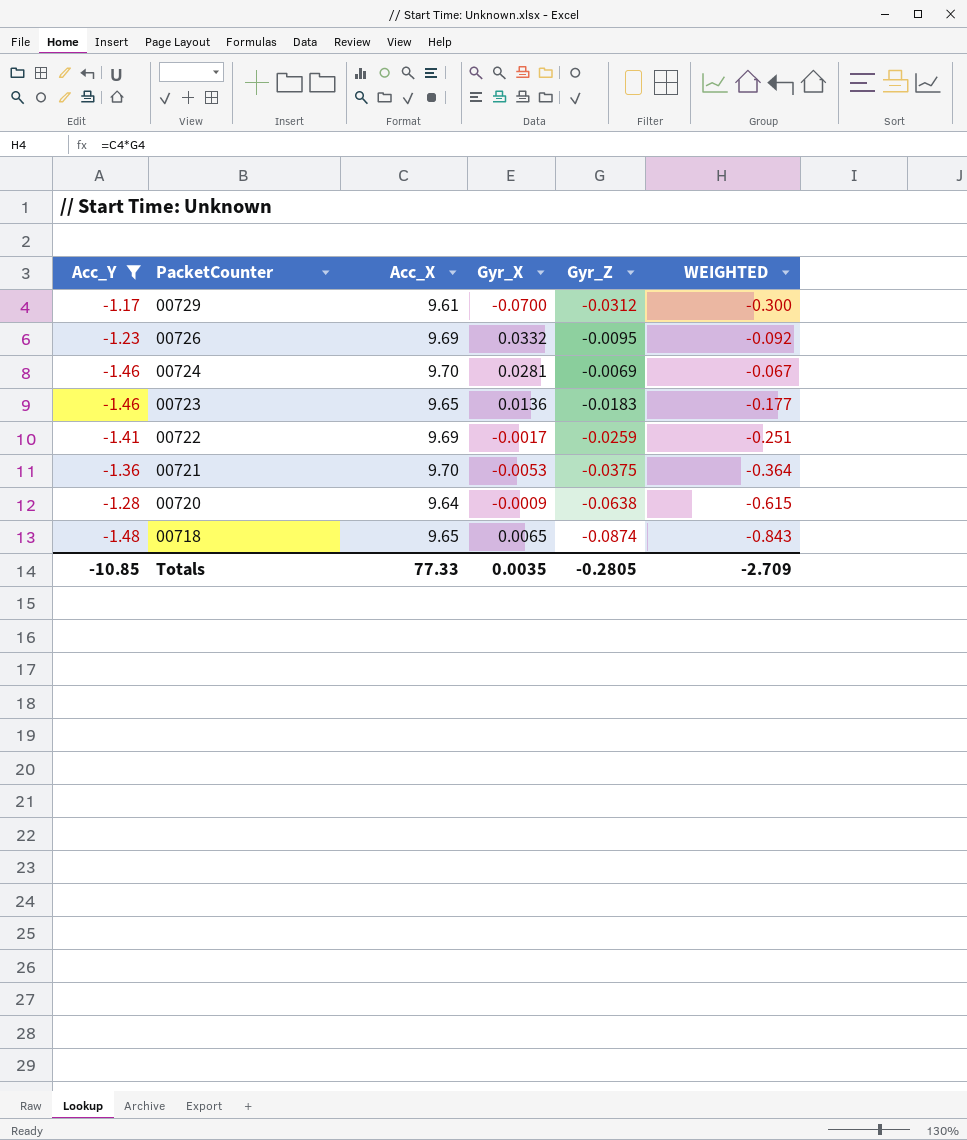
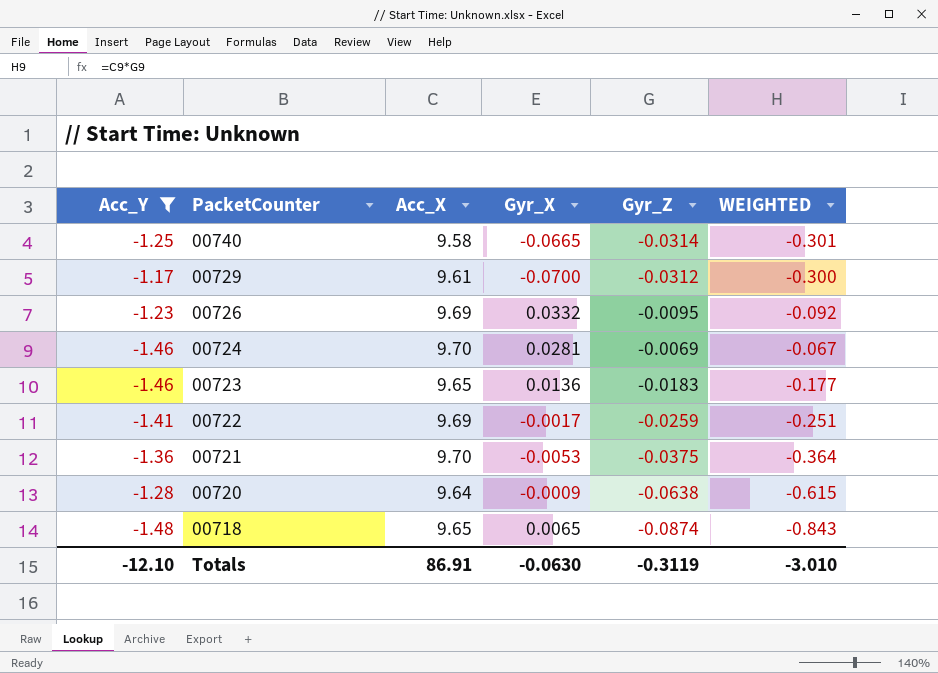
row 00740: none -> -1.25 | 9.58 | -0.0665 | -0.0314 | -0.301
Totals | Acc_Y: -10.85 -> -12.10
Totals | Acc_X: 77.33 -> 86.91
Totals | Gyr_X: 0.0035 -> -0.0630
Totals | Gyr_Z: -0.2805 -> -0.3119
Totals | WEIGHTED: -2.709 -> -3.010

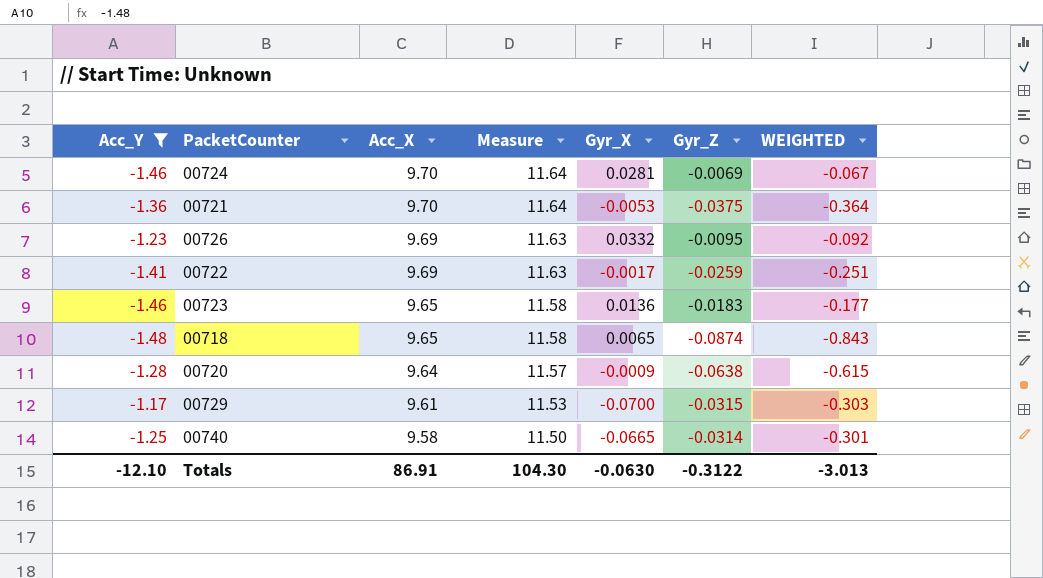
row order: PacketCounter descending -> Acc_X descending
column Measure | formula: none -> [Acc_X] * 1.2
00729 | Gyr_Z: -0.0312 -> -0.0315
00729 | WEIGHTED: -0.300 -> -0.303
Totals | Gyr_Z: -0.3119 -> -0.3122
Totals | WEIGHTED: -3.010 -> -3.013

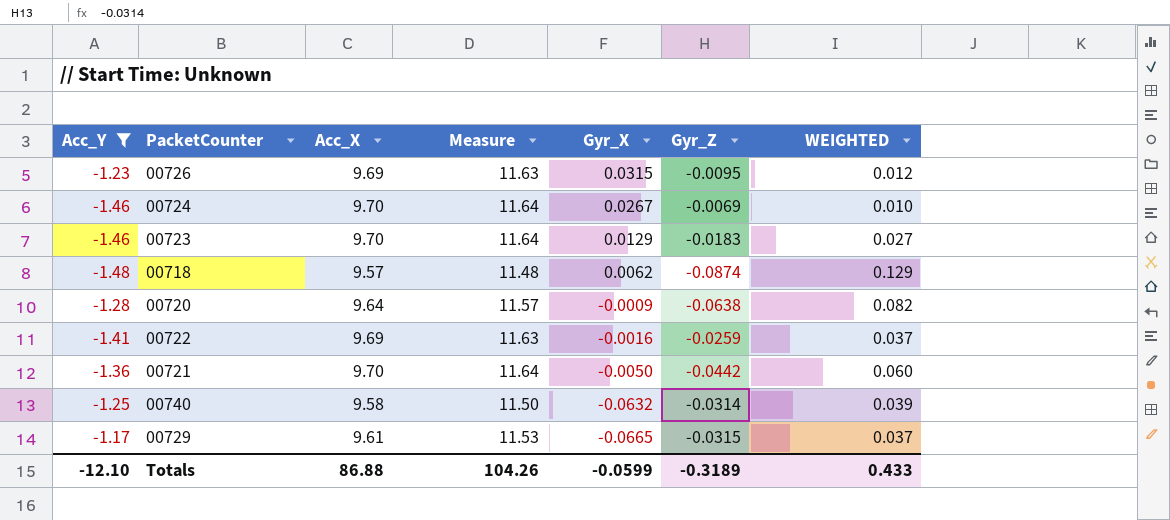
row order: Acc_X descending -> Gyr_X descending
column WEIGHTED | formula: [Acc_X] * [Gyr_Z] -> [Acc_Y] * [Gyr_Z]
00726 | Gyr_X: 0.0332 -> 0.0315
00724 | Gyr_X: 0.0281 -> 0.0267
00723 | Acc_X: 9.65 -> 9.70
00723 | Measure: 11.58 -> 11.64
00723 | Gyr_X: 0.0136 -> 0.0129
00718 | Acc_X: 9.65 -> 9.57
00718 | Measure: 11.58 -> 11.48
00718 | Gyr_X: 0.0065 -> 0.0062
00722 | Gyr_X: -0.0017 -> -0.0016
00721 | Gyr_X: -0.0053 -> -0.0050
00721 | Gyr_Z: -0.0375 -> -0.0442
00740 | Gyr_X: -0.0665 -> -0.0632
00729 | Gyr_X: -0.0700 -> -0.0665
Totals | Acc_X: 86.91 -> 86.88
Totals | Measure: 104.30 -> 104.26
Totals | Gyr_X: -0.0630 -> -0.0599
Totals | Gyr_Z: -0.3122 -> -0.3189
Totals | WEIGHTED: -3.013 -> 0.433

